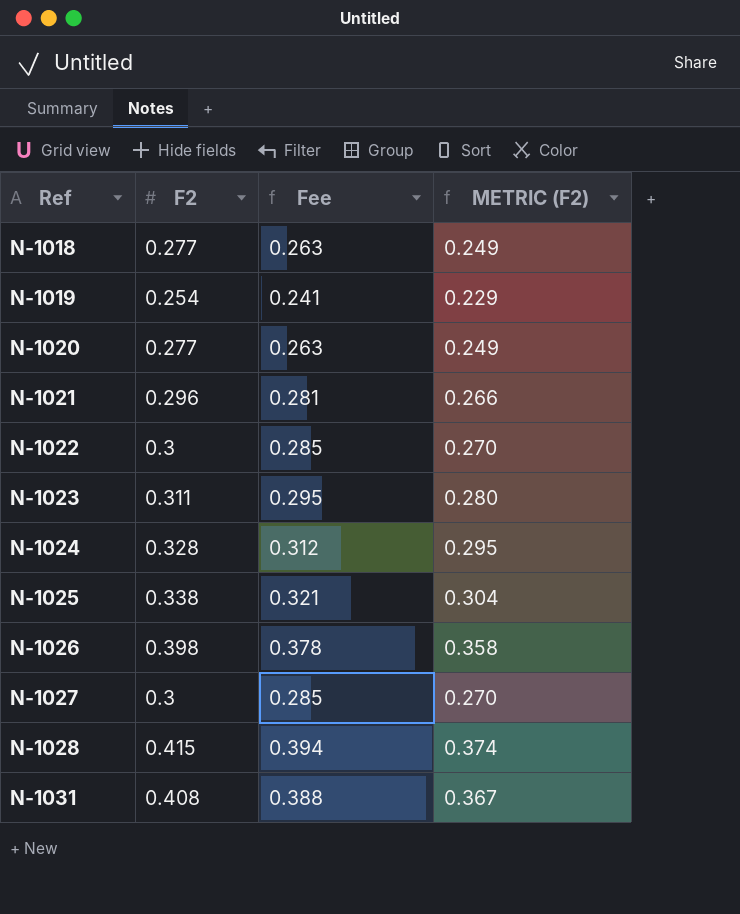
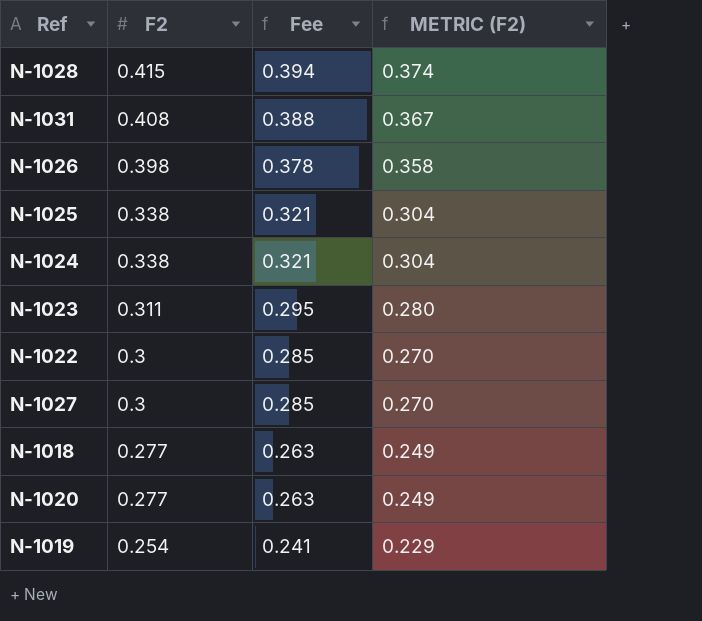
row order: Ref ascending -> F2 descending
row N-1021: 0.296 | 0.281 | 0.266 -> none
N-1024 | F2: 0.328 -> 0.338
N-1024 | Fee: 0.312 -> 0.321
N-1024 | METRIC (F2): 0.295 -> 0.304

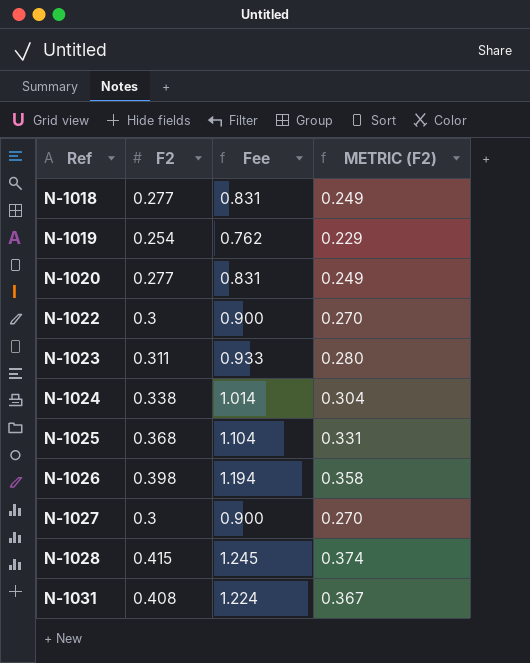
row order: F2 descending -> Ref ascending
column Fee | formula: [F2] * 0.95 -> [F2] * 3
N-1025 | F2: 0.338 -> 0.368
N-1025 | METRIC (F2): 0.304 -> 0.331

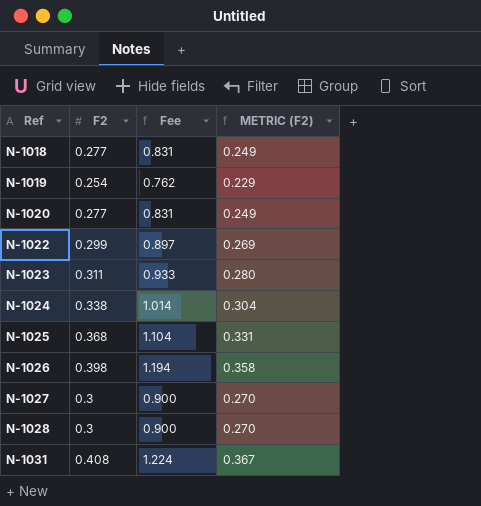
N-1022 | F2: 0.3 -> 0.299
N-1022 | Fee: 0.900 -> 0.897
N-1022 | METRIC (F2): 0.270 -> 0.269
N-1028 | F2: 0.415 -> 0.3
N-1028 | Fee: 1.245 -> 0.900
N-1028 | METRIC (F2): 0.374 -> 0.270

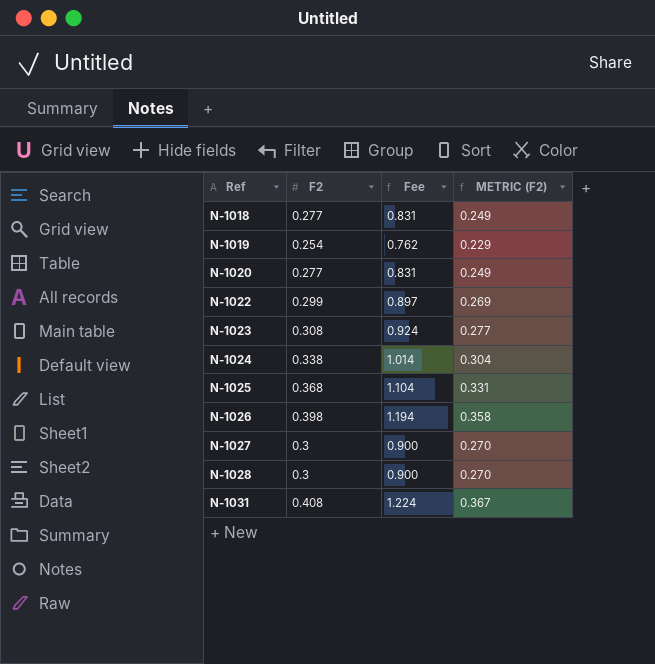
N-1023 | F2: 0.311 -> 0.308
N-1023 | Fee: 0.933 -> 0.924
N-1023 | METRIC (F2): 0.280 -> 0.277

